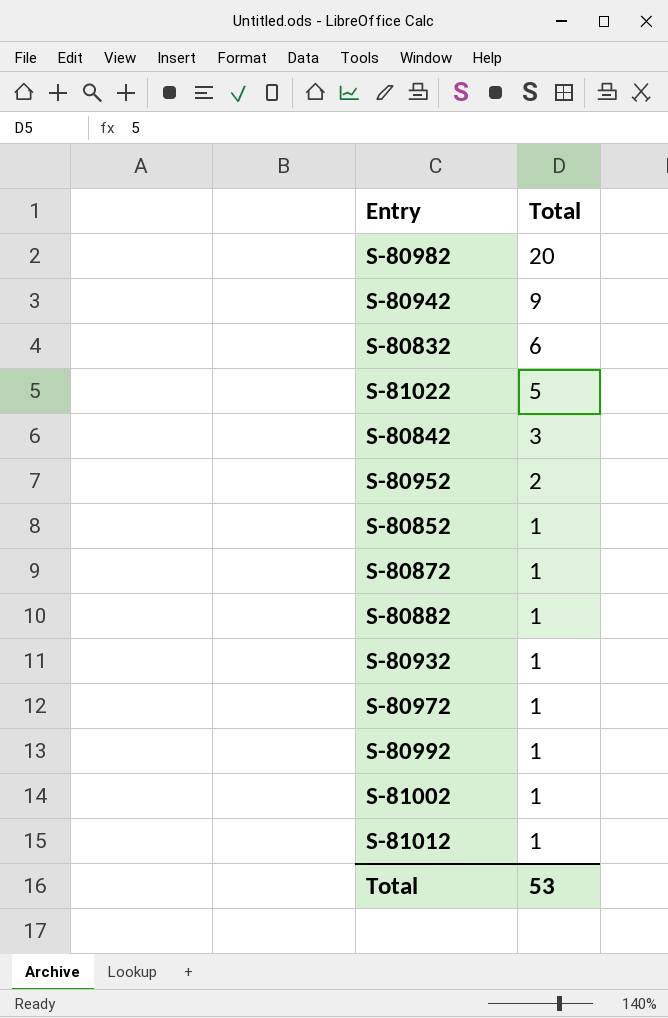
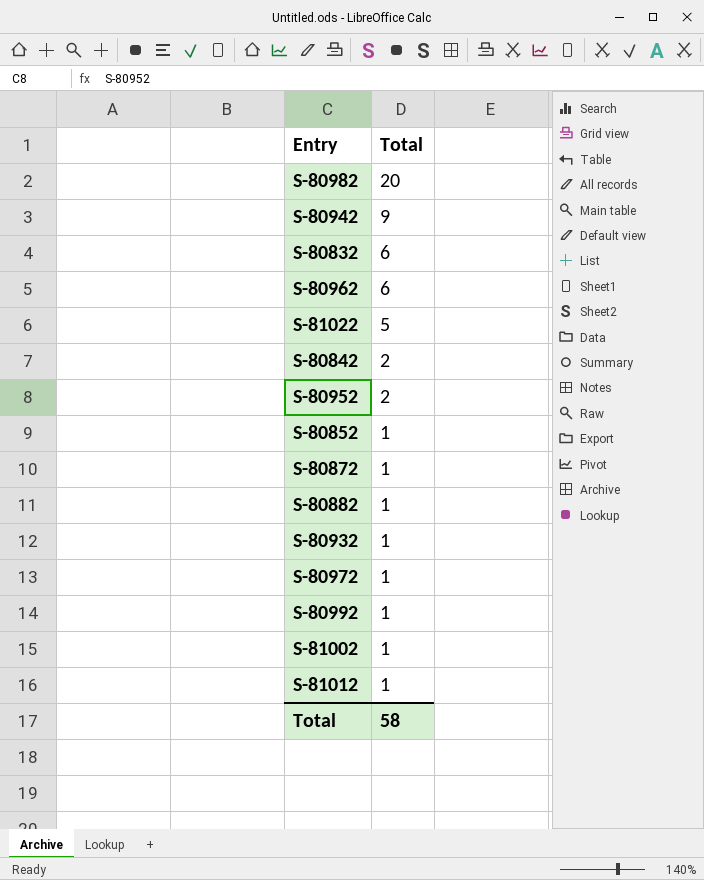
row S-80962: none -> 6
S-80842 | Total: 3 -> 2
Total | Total: 53 -> 58

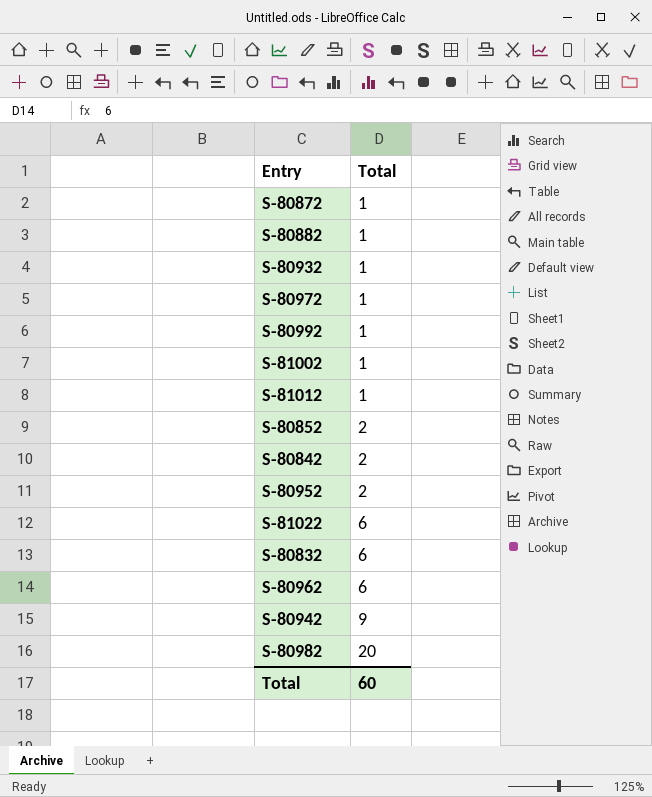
row order: Total descending -> Total ascending
S-80852 | Total: 1 -> 2
S-81022 | Total: 5 -> 6
Total | Total: 58 -> 60

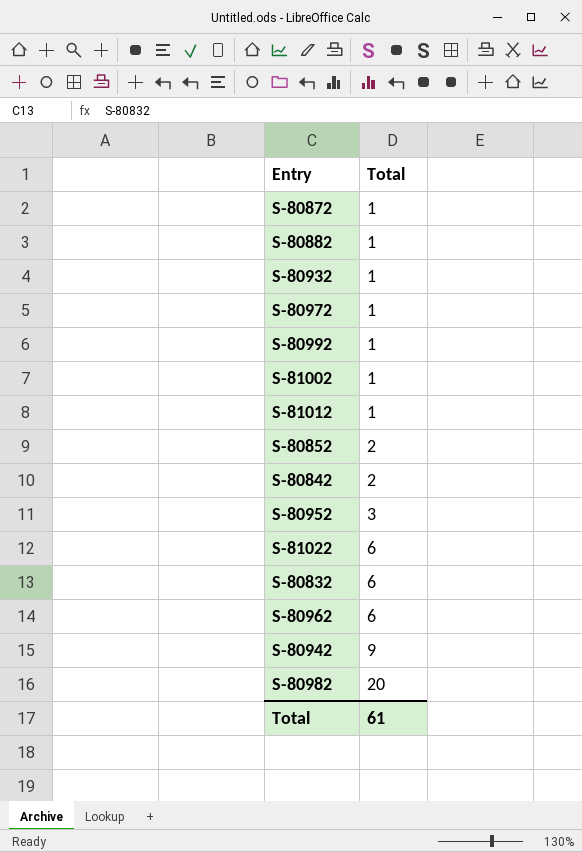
S-80952 | Total: 2 -> 3
Total | Total: 60 -> 61

